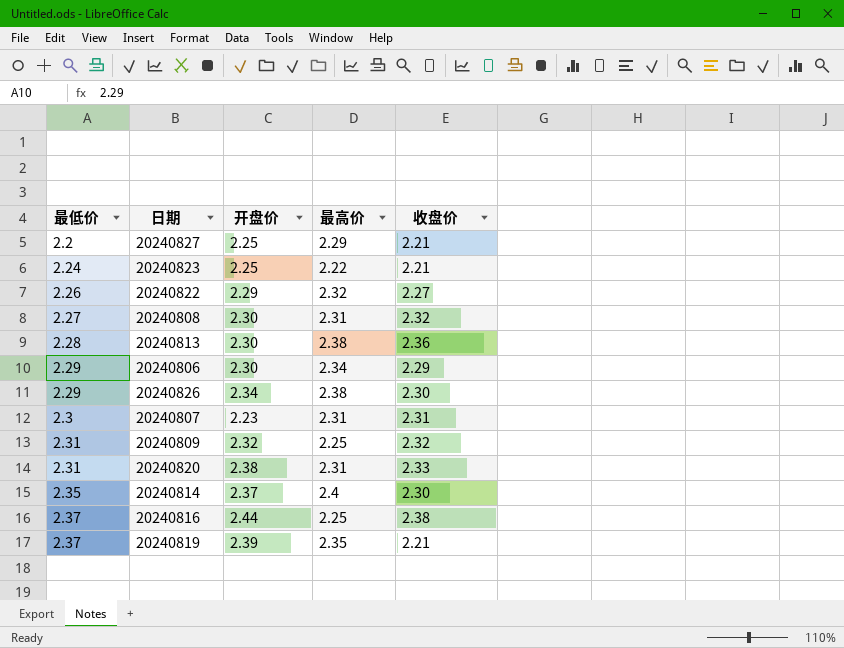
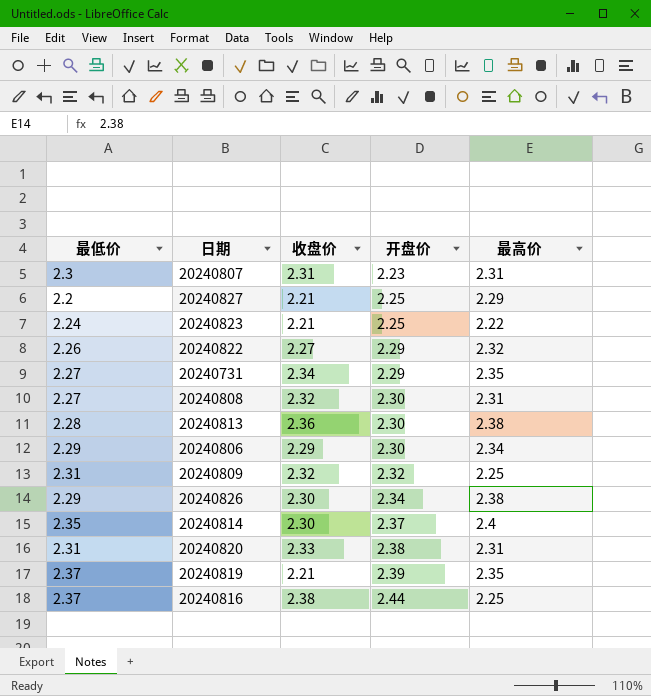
row order: 最低价 ascending -> 开盘价 ascending
column 收盘价 | position: 5 -> 3
row 20240731: none -> 2.27 | 2.34 | 2.29 | 2.35

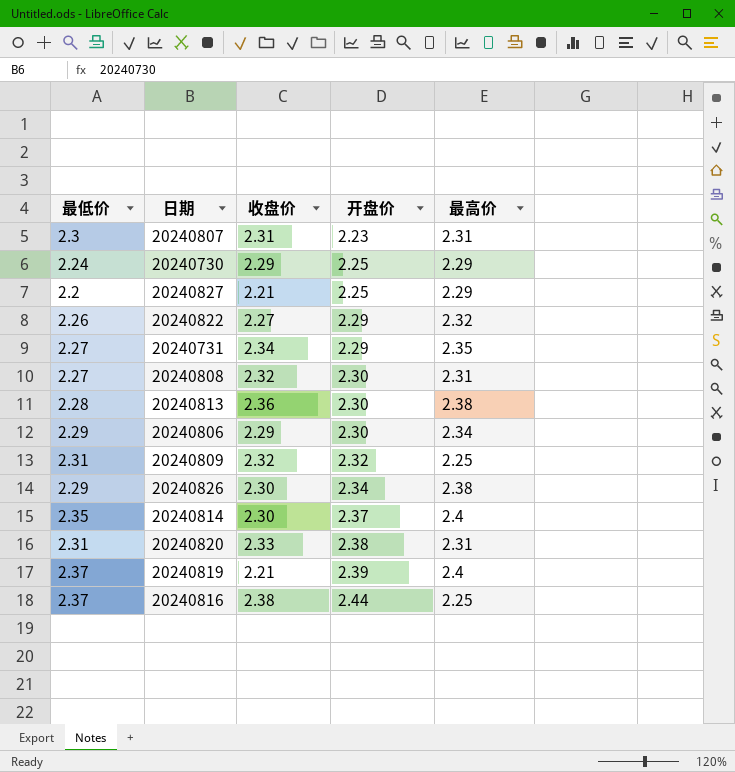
row 20240823: 2.24 | 2.21 | 2.25 | 2.22 -> none
row 20240730: none -> 2.24 | 2.29 | 2.25 | 2.29
20240819 | 最高价: 2.35 -> 2.4

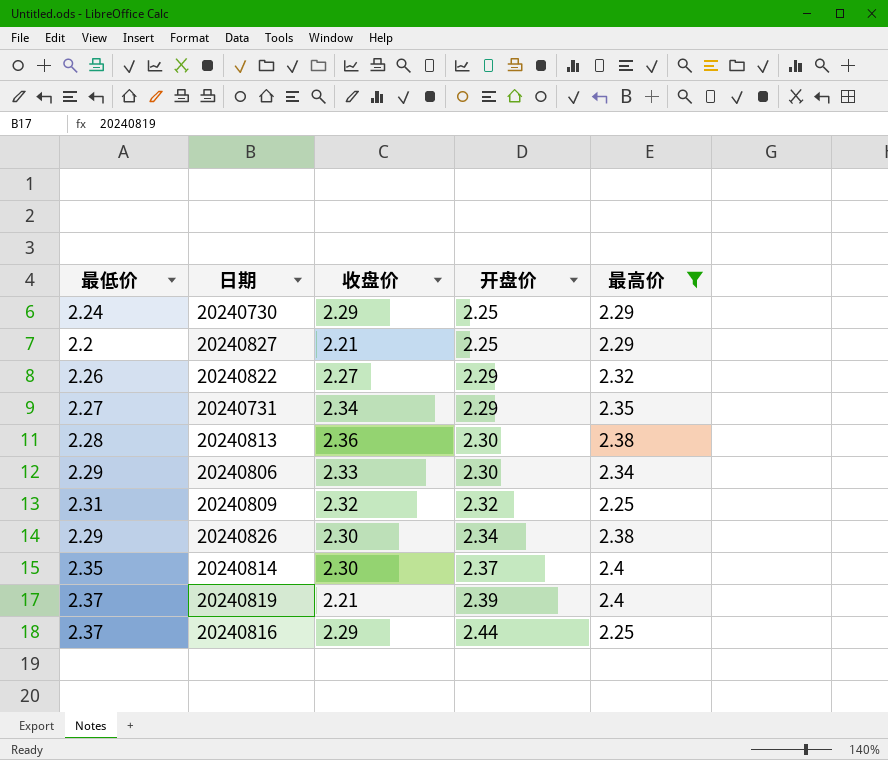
filter: none -> 最高价 != 2.31
20240806 | 收盘价: 2.29 -> 2.33
20240816 | 收盘价: 2.38 -> 2.29

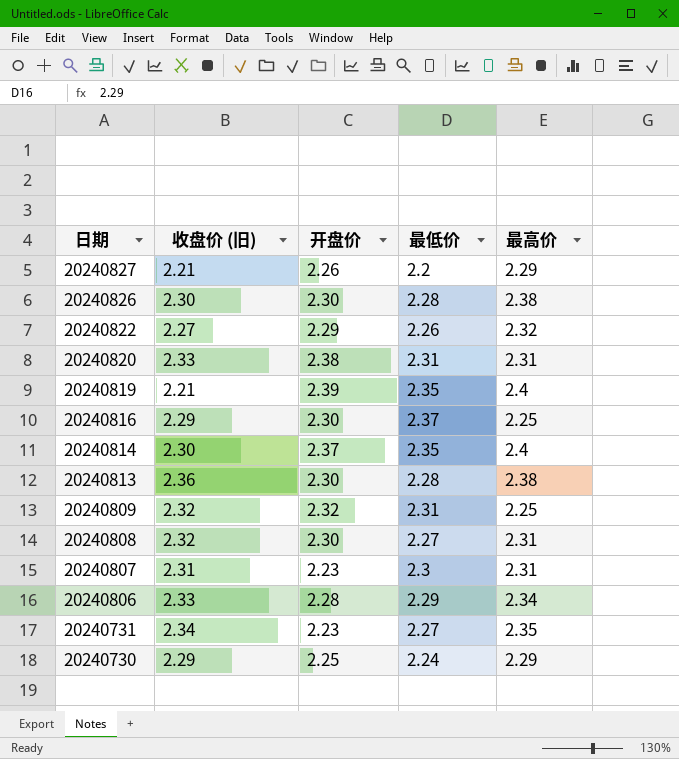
filter: 最高价 != 2.31 -> none
row order: 开盘价 ascending -> 日期 descending
column name: 收盘价 -> 收盘价 (旧)
column 最低价 | position: 1 -> 4
20240827 | 开盘价: 2.25 -> 2.26
20240826 | 开盘价: 2.34 -> 2.30
20240826 | 最低价: 2.29 -> 2.28
20240819 | 最低价: 2.37 -> 2.35
20240816 | 开盘价: 2.44 -> 2.30
20240806 | 开盘价: 2.30 -> 2.28
20240731 | 开盘价: 2.29 -> 2.23

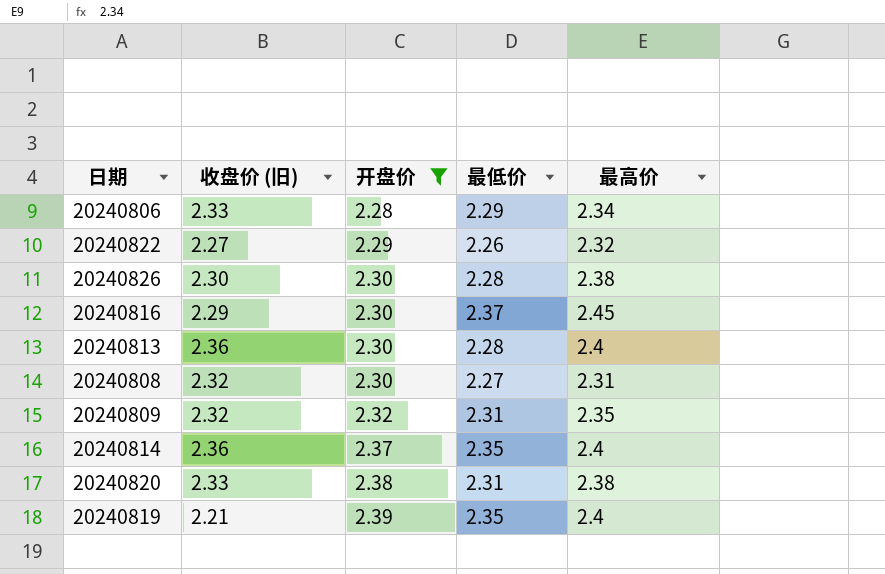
filter: none -> 开盘价 >= 2.28
row order: 日期 descending -> 开盘价 ascending
20240816 | 最高价: 2.25 -> 2.45
20240813 | 最高价: 2.38 -> 2.4
20240809 | 最高价: 2.25 -> 2.35
20240814 | 收盘价 (旧): 2.30 -> 2.36
20240820 | 最高价: 2.31 -> 2.38

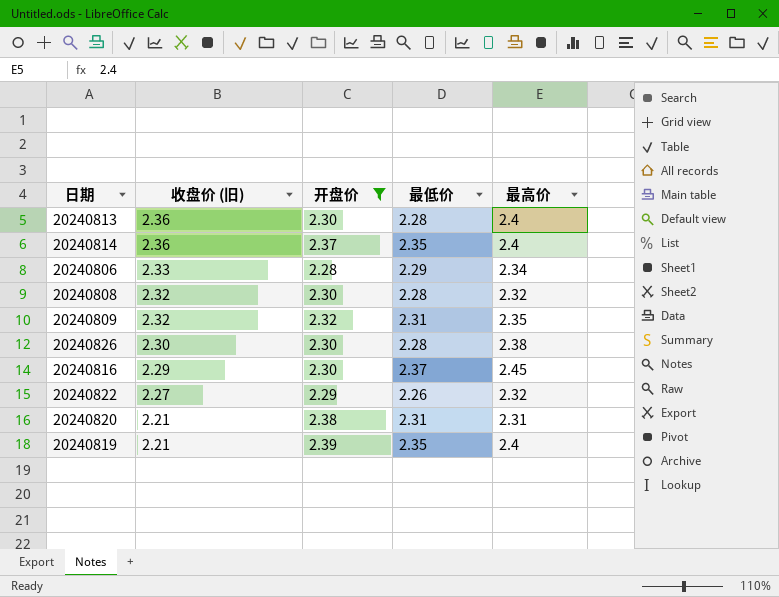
row order: 开盘价 ascending -> 收盘价 (旧) descending
20240808 | 最低价: 2.27 -> 2.28
20240808 | 最高价: 2.31 -> 2.32
20240820 | 收盘价 (旧): 2.33 -> 2.21
20240820 | 最高价: 2.38 -> 2.31

